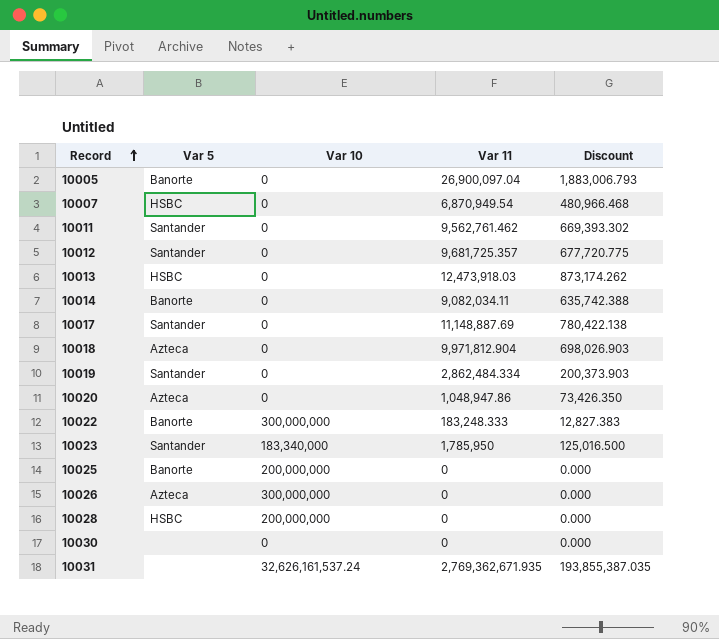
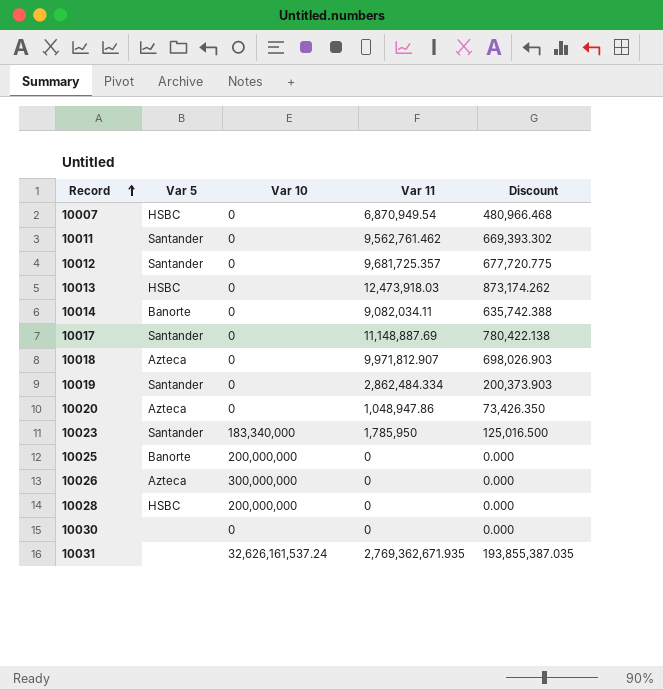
row 10005: Banorte | 0 | 26,900,097.04 | 1,883,006.793 -> none
row 10022: Banorte | 300,000,000 | 183,248.333 | 12,827.383 -> none
10018 | Var 11: 9,971,812.904 -> 9,971,812.907

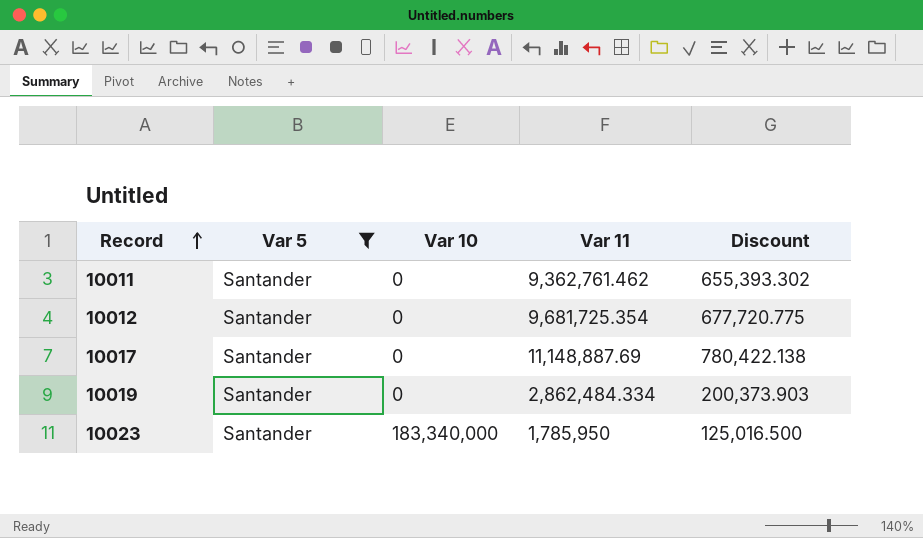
filter: none -> Var 5 = Santander
10011 | Var 11: 9,562,761.462 -> 9,362,761.462
10011 | Discount: 669,393.302 -> 655,393.302
10012 | Var 11: 9,681,725.357 -> 9,681,725.354

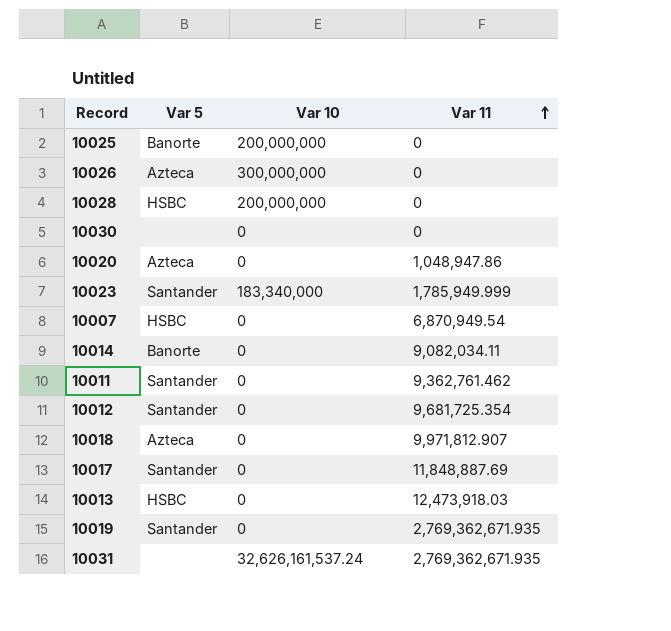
filter: Var 5 = Santander -> none
row order: Record ascending -> Var 11 ascending
column Discount | formula: [Var 11] * 0.07 -> none
10023 | Var 11: 1,785,950 -> 1,785,949.999
10017 | Var 11: 11,148,887.69 -> 11,848,887.69
10019 | Var 11: 2,862,484.334 -> 2,769,362,671.935

